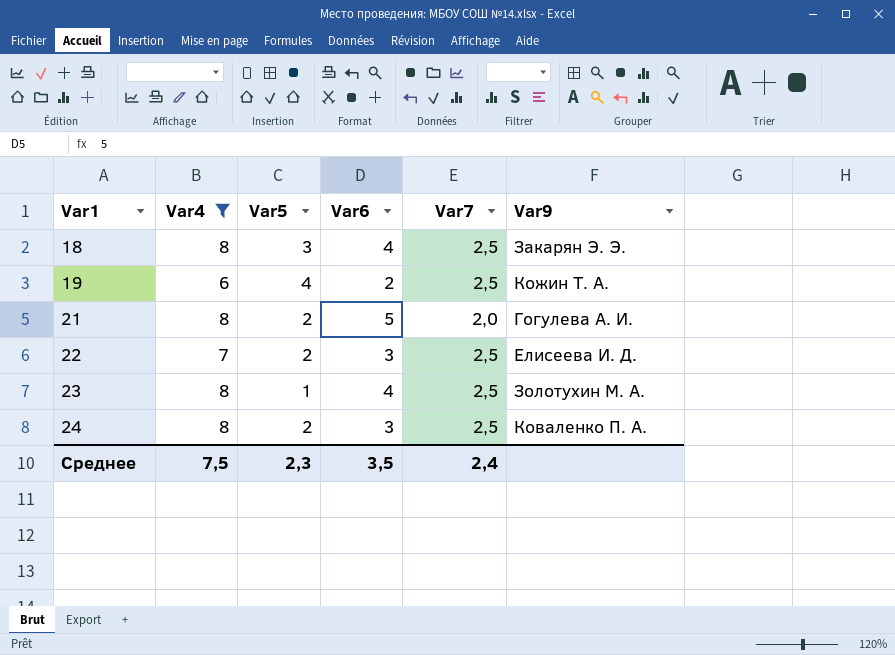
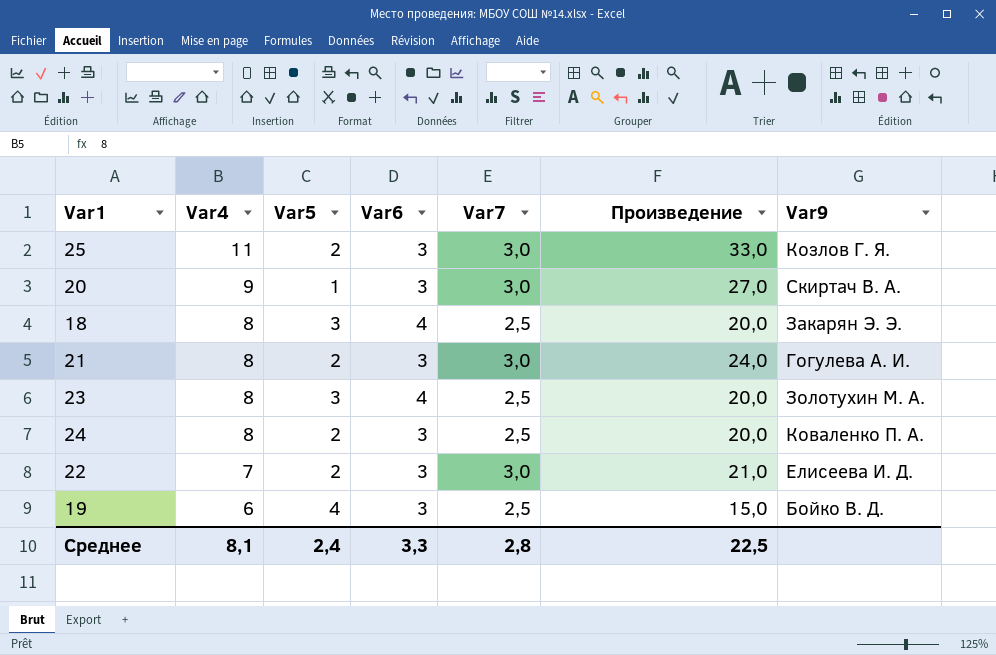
filter: Var4 <= 8 -> none
row order: Var1 ascending -> Var4 descending
column Произведение | formula: none -> [Var4] * [Var7]
21 | Var6: 5 -> 3
21 | Var7: 2,0 -> 3,0
23 | Var5: 1 -> 3
22 | Var7: 2,5 -> 3,0
19 | Var6: 2 -> 3
19 | Var9: Кожин Т. А. -> Бойко В. Д.
Среднее | Var4: 7,5 -> 8,1
Среднее | Var5: 2,3 -> 2,4
Среднее | Var6: 3,5 -> 3,3
Среднее | Var7: 2,4 -> 2,8

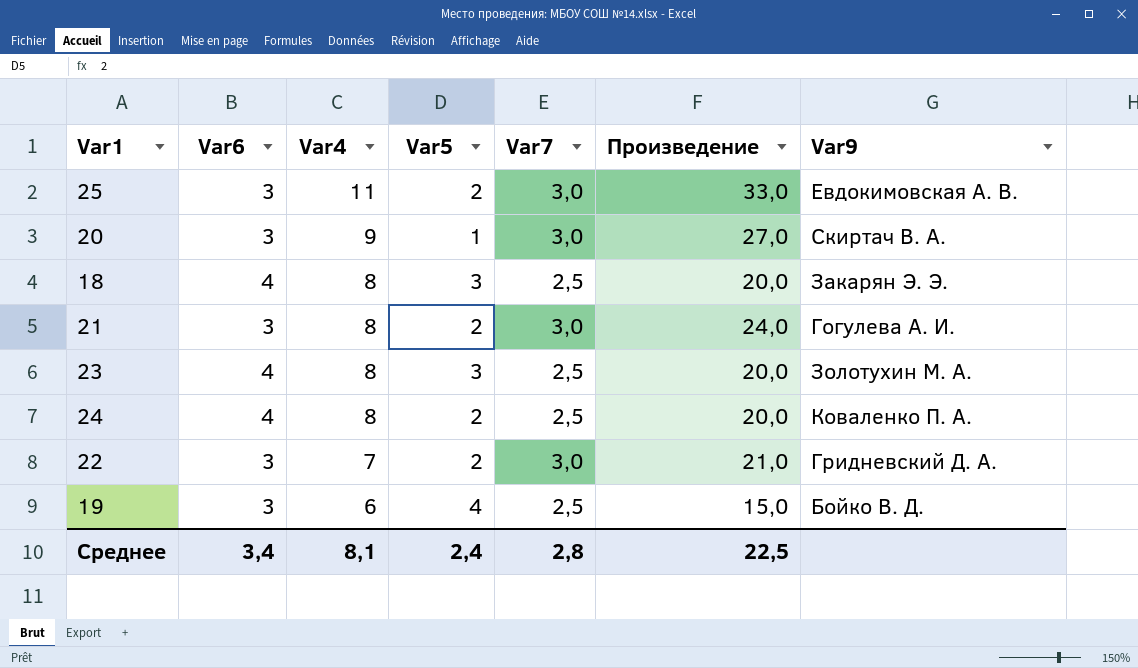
column Var6 | position: 4 -> 2
25 | Var9: Козлов Г. Я. -> Евдокимовская А. В.
24 | Var6: 3 -> 4
22 | Var9: Елисеева И. Д. -> Гридневский Д. А.
Среднее | Var6: 3,3 -> 3,4

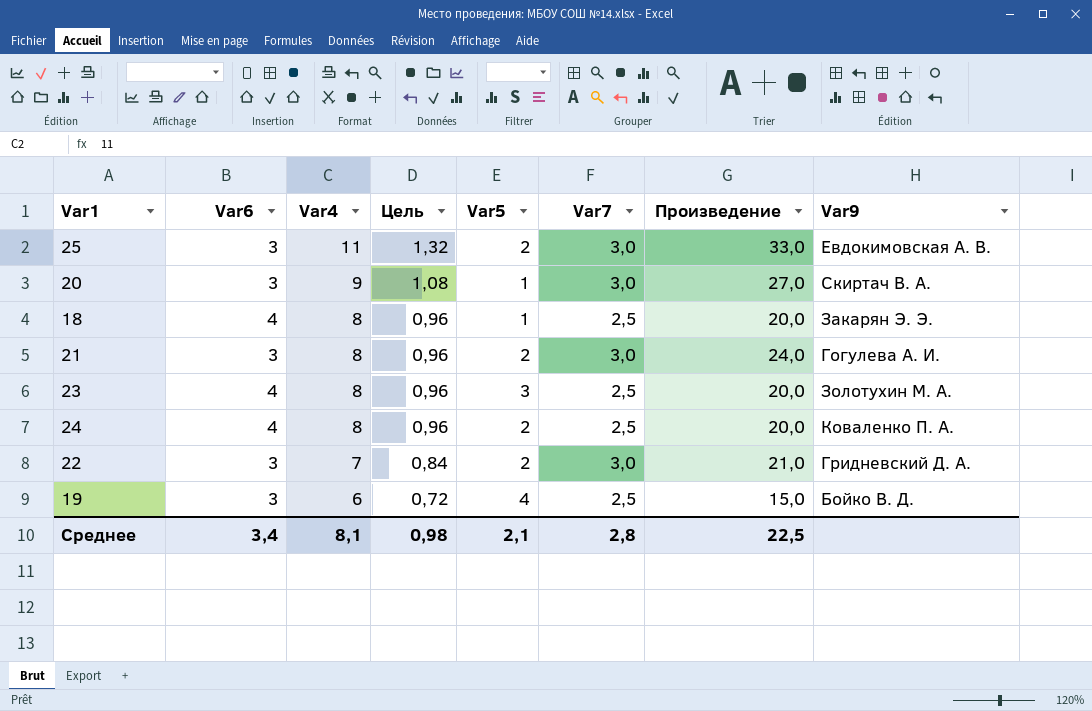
column Цель | formula: none -> [Var4] * 0,12
18 | Var5: 3 -> 1
Среднее | Var5: 2,4 -> 2,1

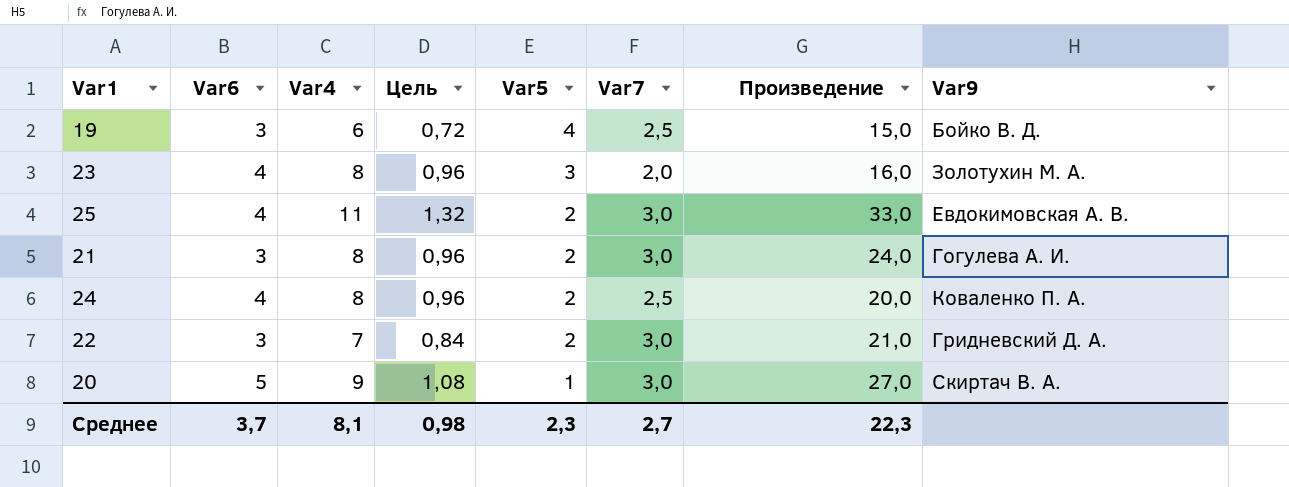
row order: Var4 descending -> Var5 descending
row 18: 4 | 8 | 0,96 | 1 | 2,5 | 20,0 | Закарян Э. Э. -> none
23 | Var7: 2,5 -> 2,0
23 | Произведение: 20,0 -> 16,0
25 | Var6: 3 -> 4
20 | Var6: 3 -> 5
Среднее | Var6: 3,4 -> 3,7
Среднее | Var5: 2,1 -> 2,3
Среднее | Var7: 2,8 -> 2,7
Среднее | Произведение: 22,5 -> 22,3

